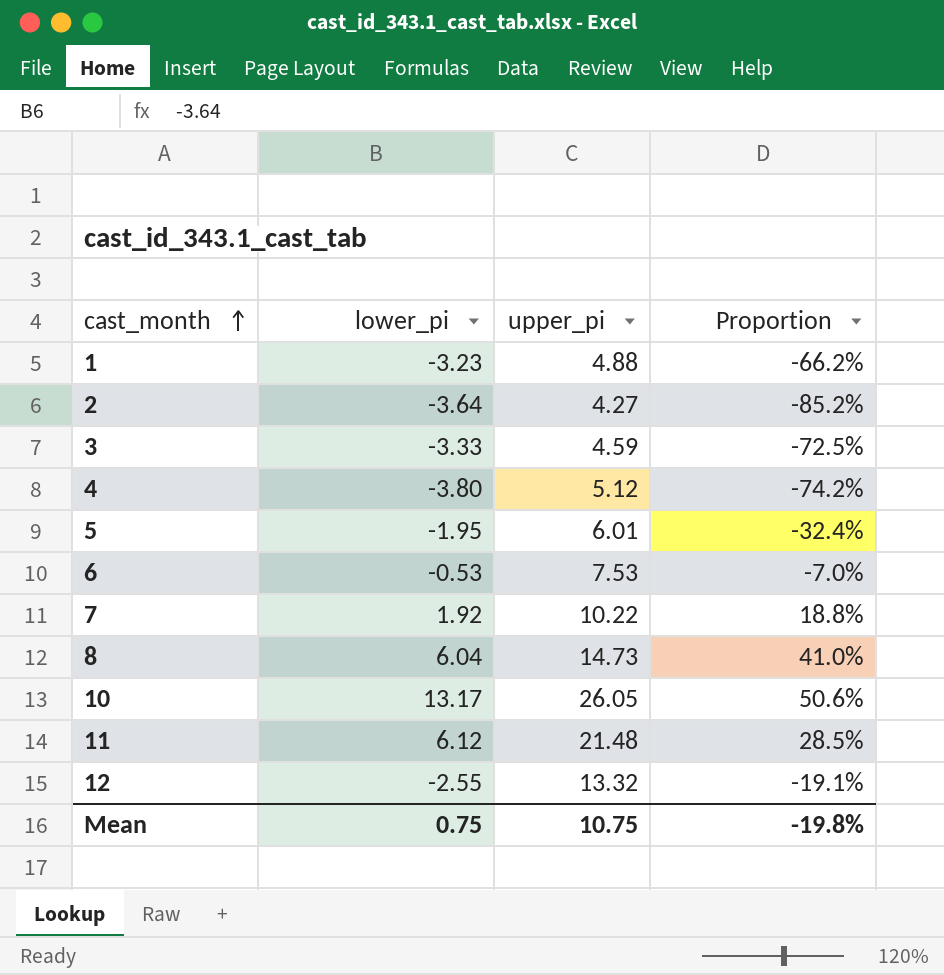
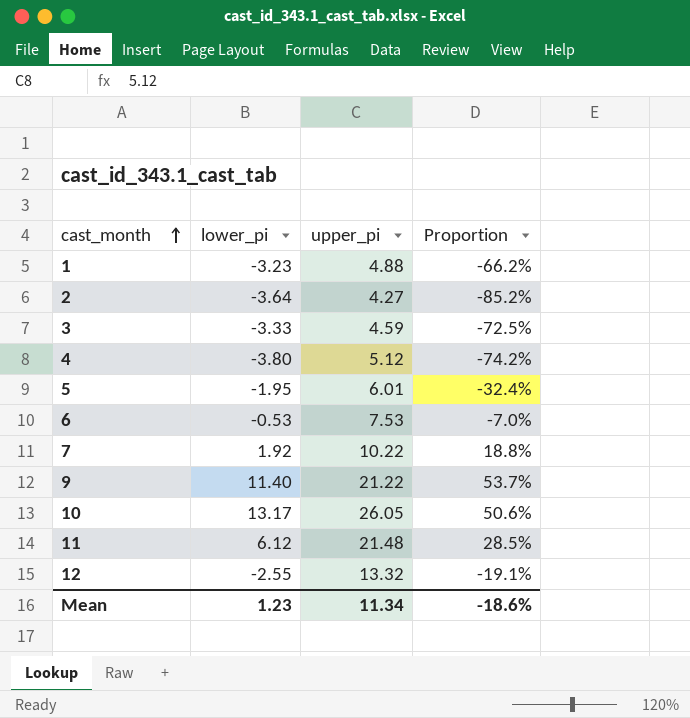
row 8: 6.04 | 14.73 | 41.0% -> none
row 9: none -> 11.40 | 21.22 | 53.7%
Mean | lower_pi: 0.75 -> 1.23
Mean | upper_pi: 10.75 -> 11.34
Mean | Proportion: -19.8% -> -18.6%

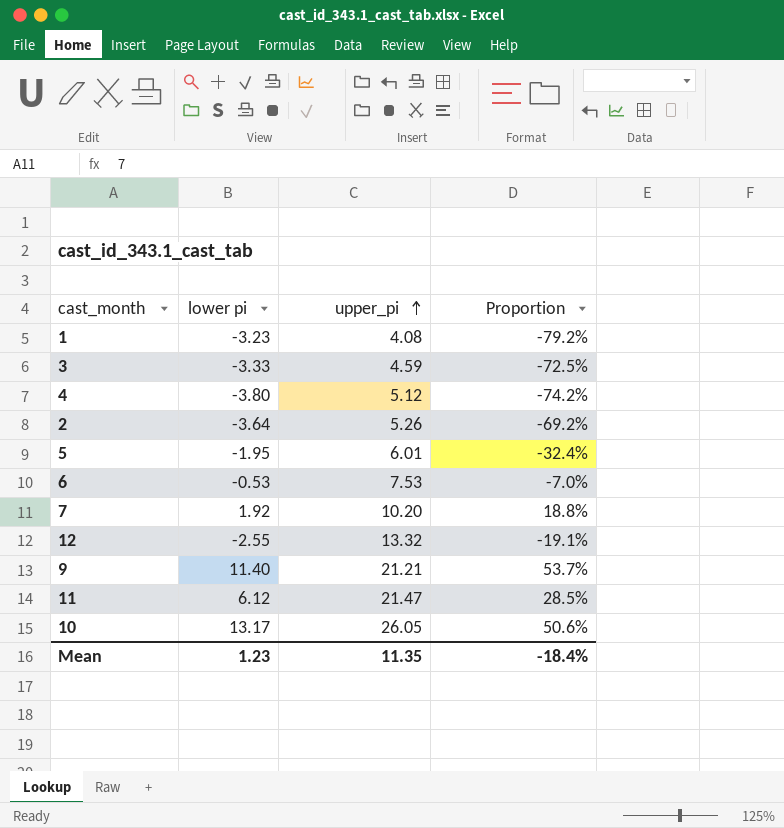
row order: cast_month ascending -> upper_pi ascending
column name: lower_pi -> lower pi
1 | upper_pi: 4.88 -> 4.08
1 | Proportion: -66.2% -> -79.2%
2 | upper_pi: 4.27 -> 5.26
2 | Proportion: -85.2% -> -69.2%
7 | upper_pi: 10.22 -> 10.20
9 | upper_pi: 21.22 -> 21.21
11 | upper_pi: 21.48 -> 21.47
Mean | upper_pi: 11.34 -> 11.35
Mean | Proportion: -18.6% -> -18.4%

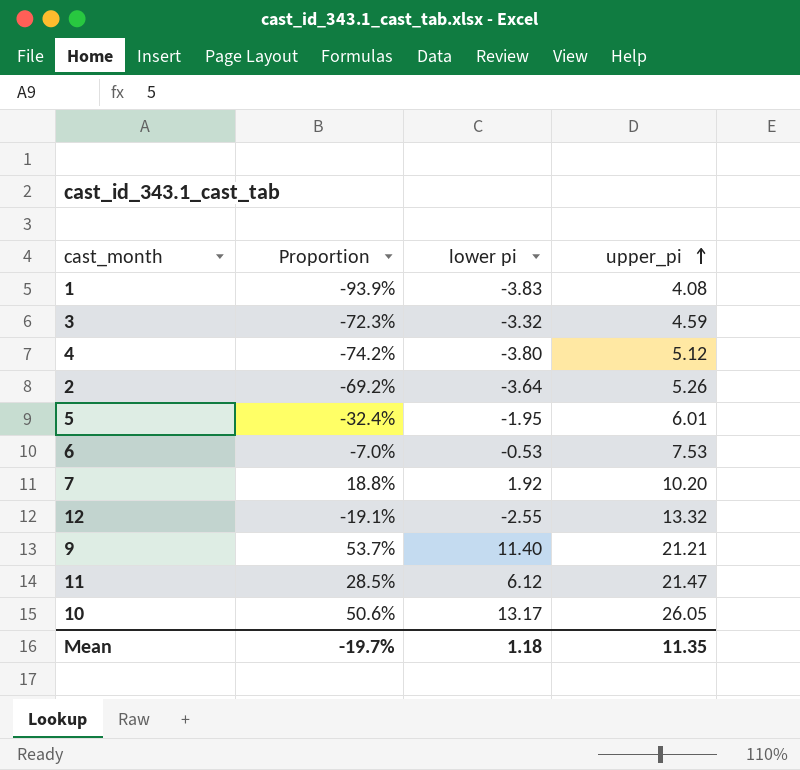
column Proportion | position: 4 -> 2
1 | Proportion: -79.2% -> -93.9%
1 | lower pi: -3.23 -> -3.83
3 | Proportion: -72.5% -> -72.3%
3 | lower pi: -3.33 -> -3.32
Mean | Proportion: -18.4% -> -19.7%
Mean | lower pi: 1.23 -> 1.18

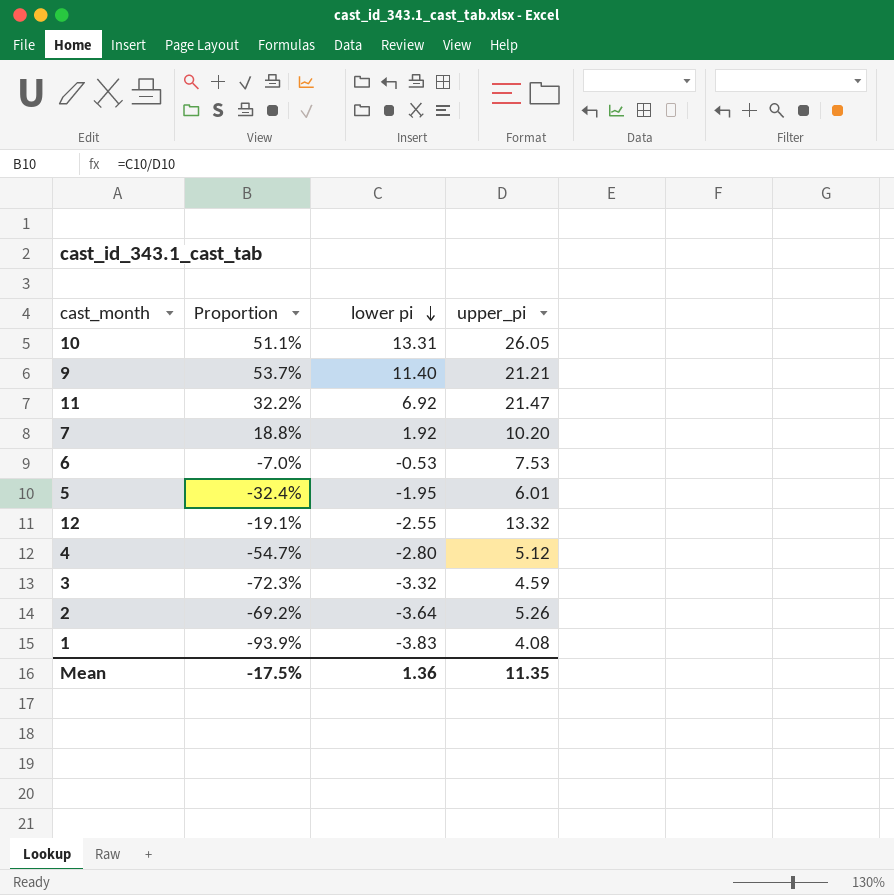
row order: upper_pi ascending -> lower pi descending
10 | Proportion: 50.6% -> 51.1%
10 | lower pi: 13.17 -> 13.31
11 | Proportion: 28.5% -> 32.2%
11 | lower pi: 6.12 -> 6.92
4 | Proportion: -74.2% -> -54.7%
4 | lower pi: -3.80 -> -2.80
Mean | Proportion: -19.7% -> -17.5%
Mean | lower pi: 1.18 -> 1.36

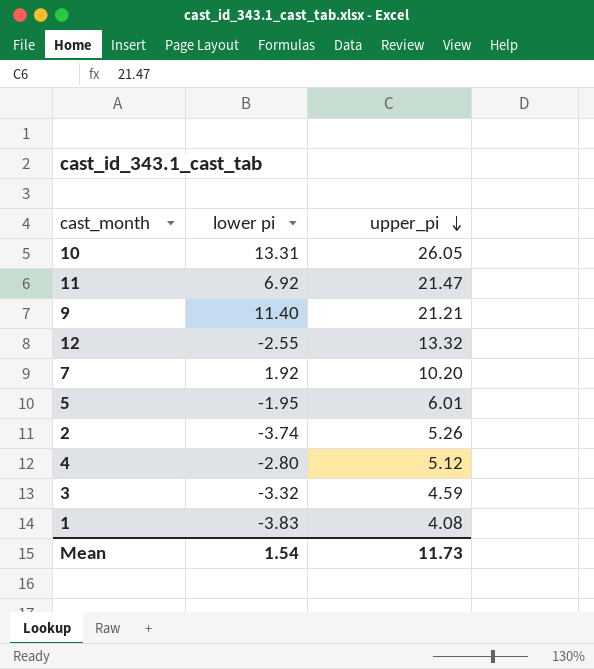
row order: lower pi descending -> upper_pi descending
column Proportion | formula: [lower pi] / [upper_pi] -> none
row 6: -7.0% | -0.53 | 7.53 -> none
2 | lower pi: -3.64 -> -3.74
Mean | lower pi: 1.36 -> 1.54
Mean | upper_pi: 11.35 -> 11.73

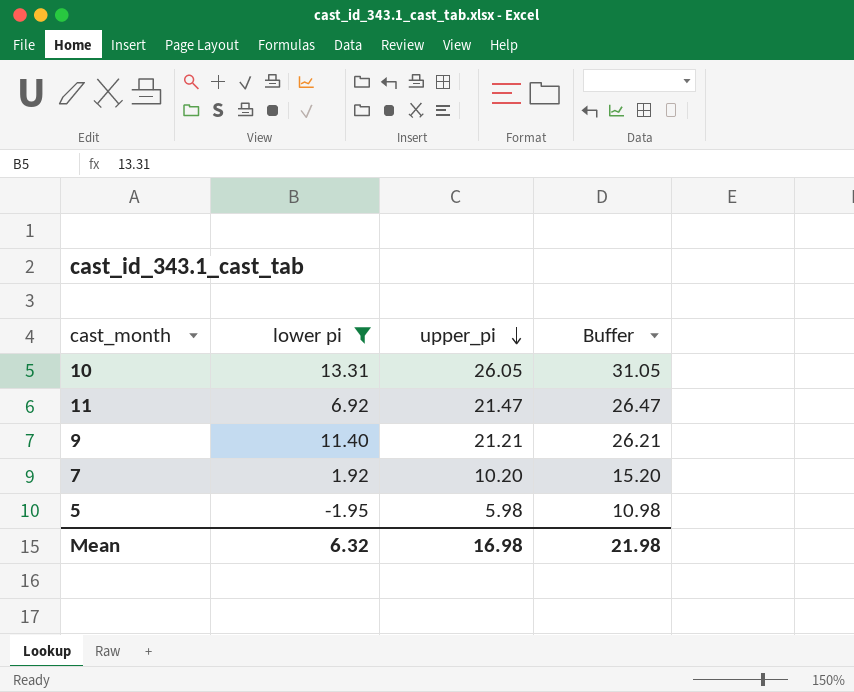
filter: none -> lower pi >= -1.95
column Buffer | formula: none -> [upper_pi] + 5
5 | upper_pi: 6.01 -> 5.98
Mean | lower pi: 1.54 -> 6.32
Mean | upper_pi: 11.73 -> 16.98

